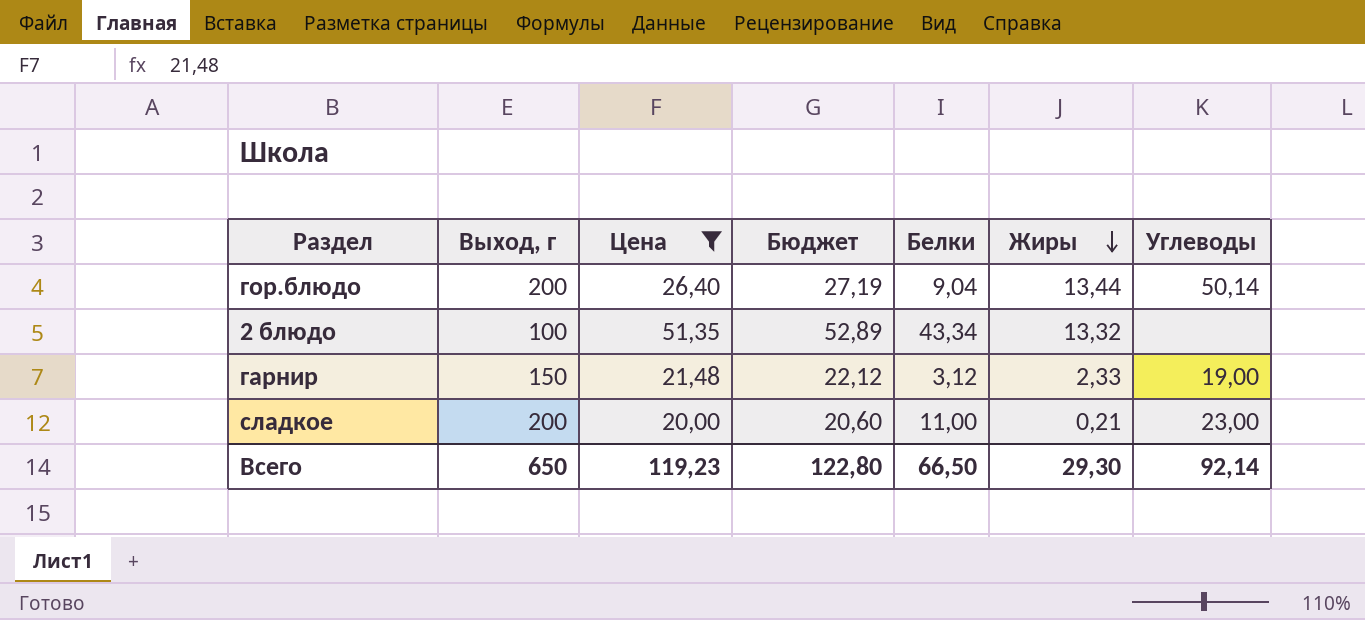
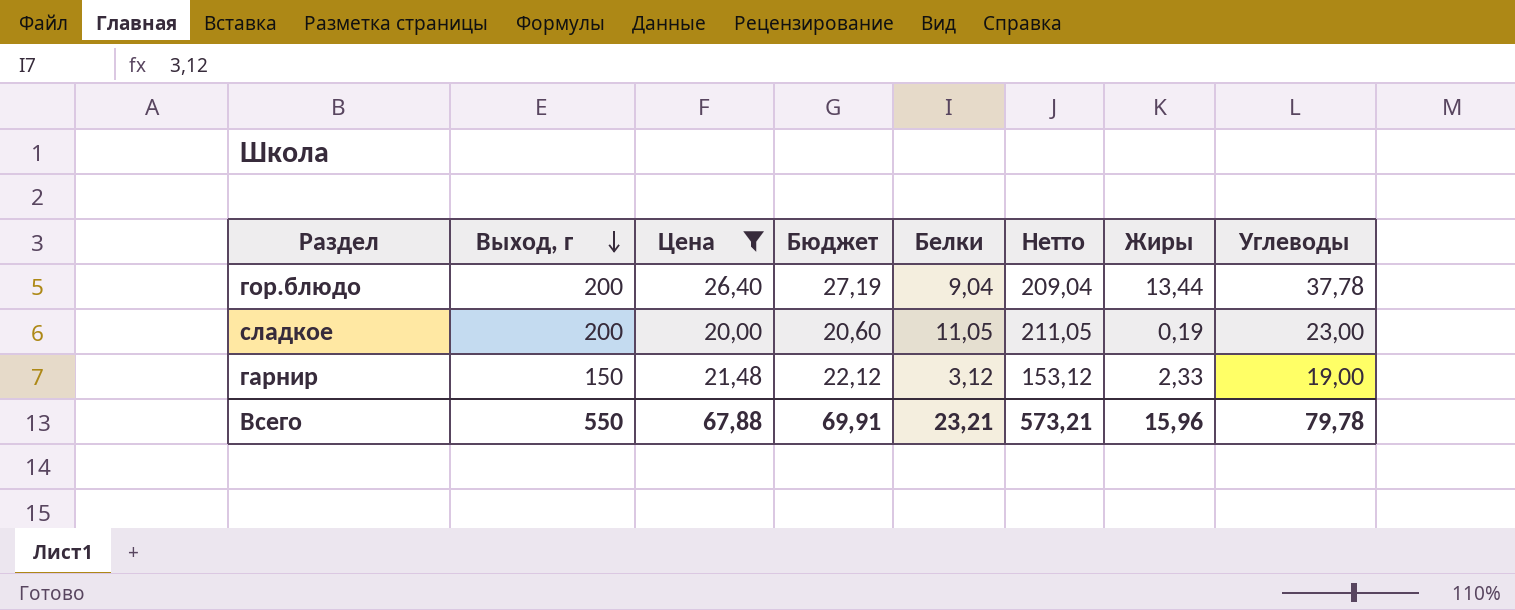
row order: Жиры descending -> Выход, г descending
column Нетто | formula: none -> [Выход, г] + [Белки]
row 2 блюдо: 100 | 51,35 | 52,89 | 43,34 | 13,32 | none -> none
гор.блюдо | Углеводы: 50,14 -> 37,78
сладкое | Белки: 11,00 -> 11,05
сладкое | Жиры: 0,21 -> 0,19
Всего | Выход, г: 650 -> 550
Всего | Цена: 119,23 -> 67,88
Всего | Бюджет: 122,80 -> 69,91
Всего | Белки: 66,50 -> 23,21
Всего | Жиры: 29,30 -> 15,96
Всего | Углеводы: 92,14 -> 79,78

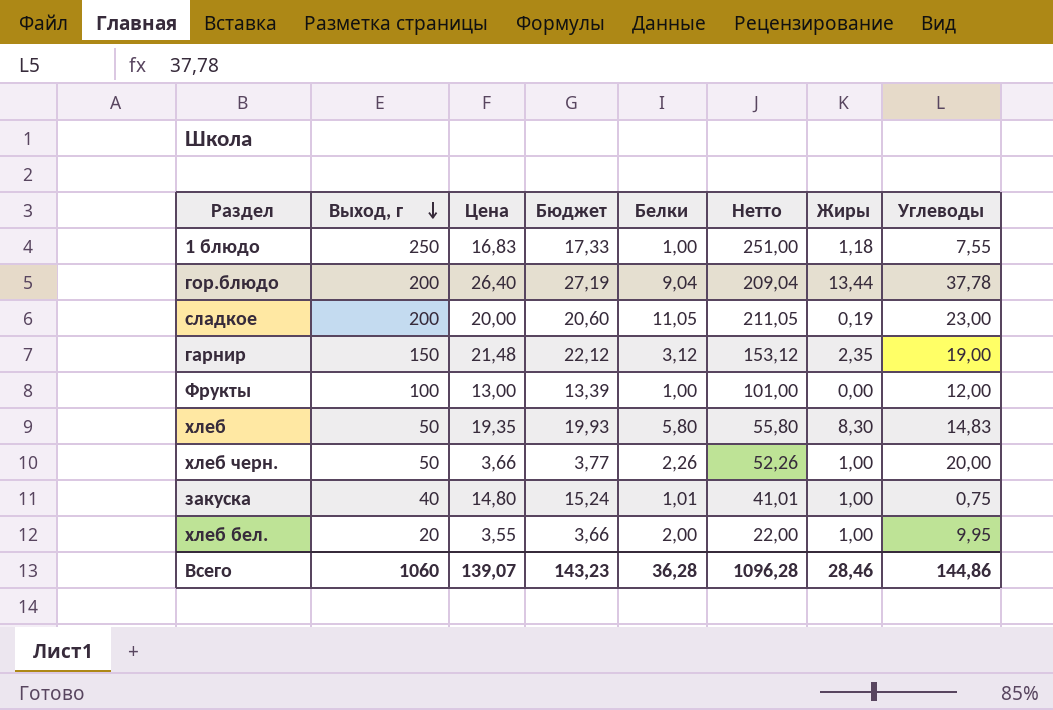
filter: Цена >= 20,00 -> none
гарнир | Жиры: 2,33 -> 2,35
Всего | Выход, г: 550 -> 1060
Всего | Цена: 67,88 -> 139,07
Всего | Бюджет: 69,91 -> 143,23
Всего | Белки: 23,21 -> 36,28
Всего | Нетто: 573,21 -> 1096,28
Всего | Жиры: 15,96 -> 28,46
Всего | Углеводы: 79,78 -> 144,86

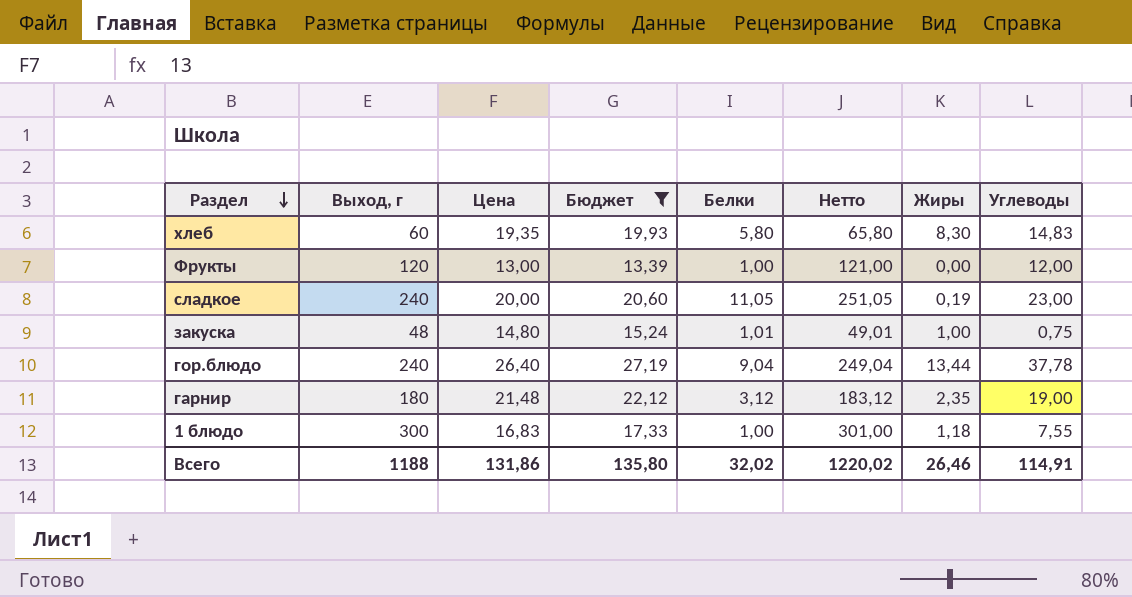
filter: none -> Бюджет >= 13,39
row order: Выход, г descending -> Раздел descending
хлеб | Выход, г: 50 -> 60
хлеб | Нетто: 55,80 -> 65,80
Фрукты | Выход, г: 100 -> 120
Фрукты | Нетто: 101,00 -> 121,00
сладкое | Выход, г: 200 -> 240
сладкое | Нетто: 211,05 -> 251,05
закуска | Выход, г: 40 -> 48
закуска | Нетто: 41,01 -> 49,01
гор.блюдо | Выход, г: 200 -> 240
гор.блюдо | Нетто: 209,04 -> 249,04
гарнир | Выход, г: 150 -> 180
гарнир | Нетто: 153,12 -> 183,12
1 блюдо | Выход, г: 250 -> 300
1 блюдо | Нетто: 251,00 -> 301,00
Всего | Выход, г: 1060 -> 1188
Всего | Цена: 139,07 -> 131,86
Всего | Бюджет: 143,23 -> 135,80
Всего | Белки: 36,28 -> 32,02
Всего | Нетто: 1096,28 -> 1220,02
Всего | Жиры: 28,46 -> 26,46
Всего | Углеводы: 144,86 -> 114,91

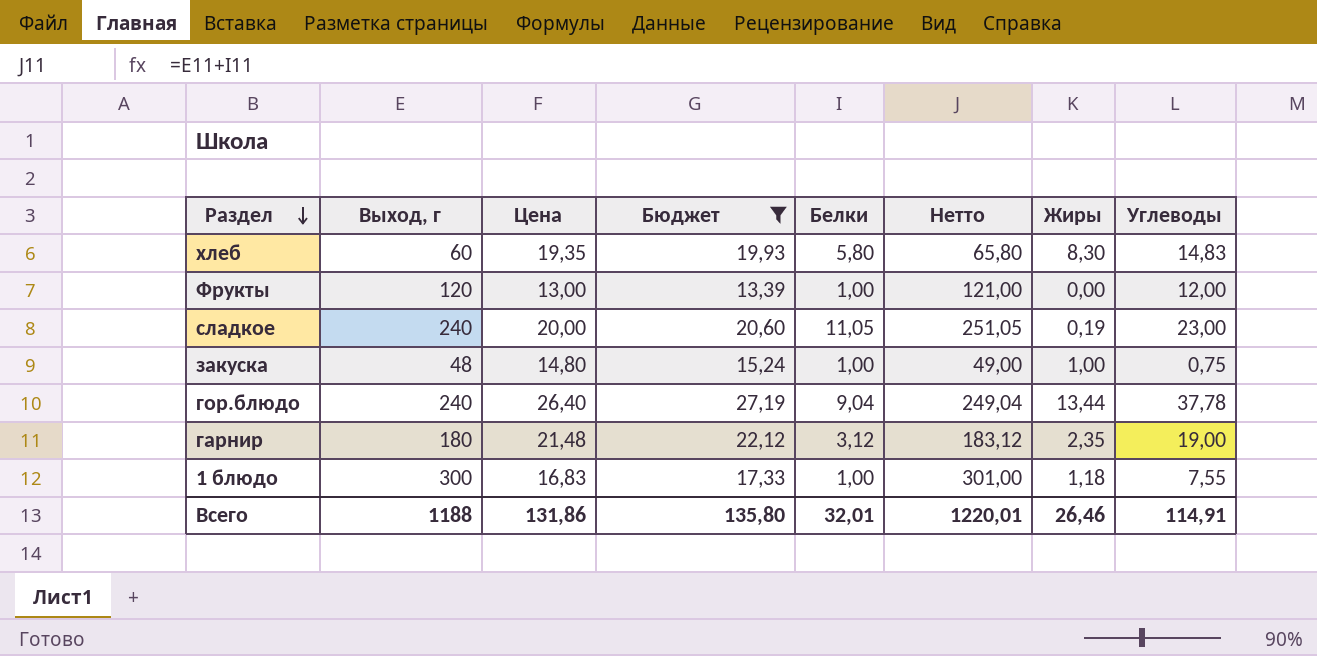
закуска | Белки: 1,01 -> 1,00
закуска | Нетто: 49,01 -> 49,00
Всего | Белки: 32,02 -> 32,01
Всего | Нетто: 1220,02 -> 1220,01

